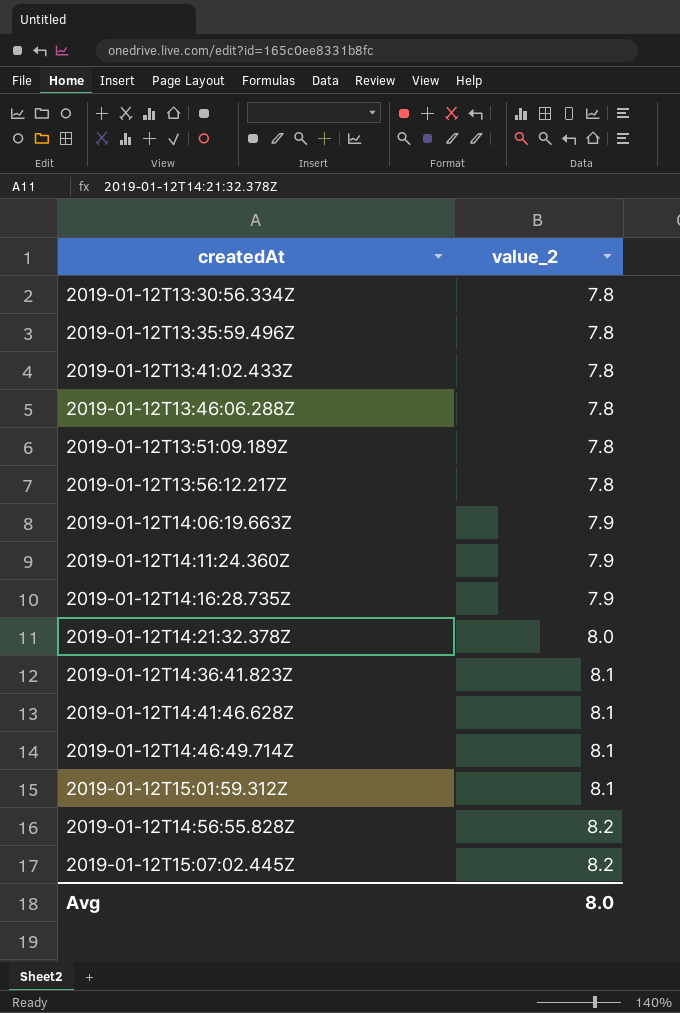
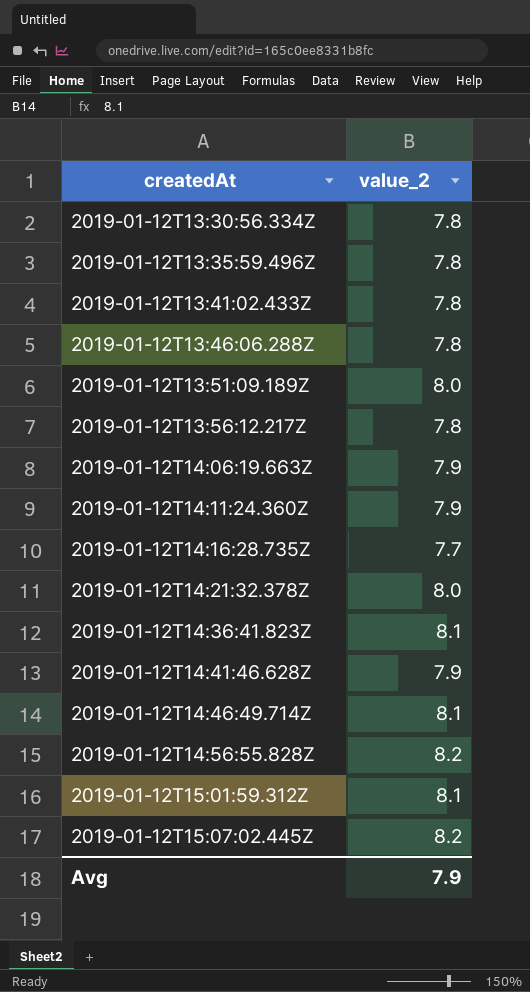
row order: value_2 ascending -> createdAt ascending
2019-01-12T13:51:09.189Z | value_2: 7.8 -> 8.0
2019-01-12T14:16:28.735Z | value_2: 7.9 -> 7.7
2019-01-12T14:41:46.628Z | value_2: 8.1 -> 7.9
Avg | value_2: 8.0 -> 7.9

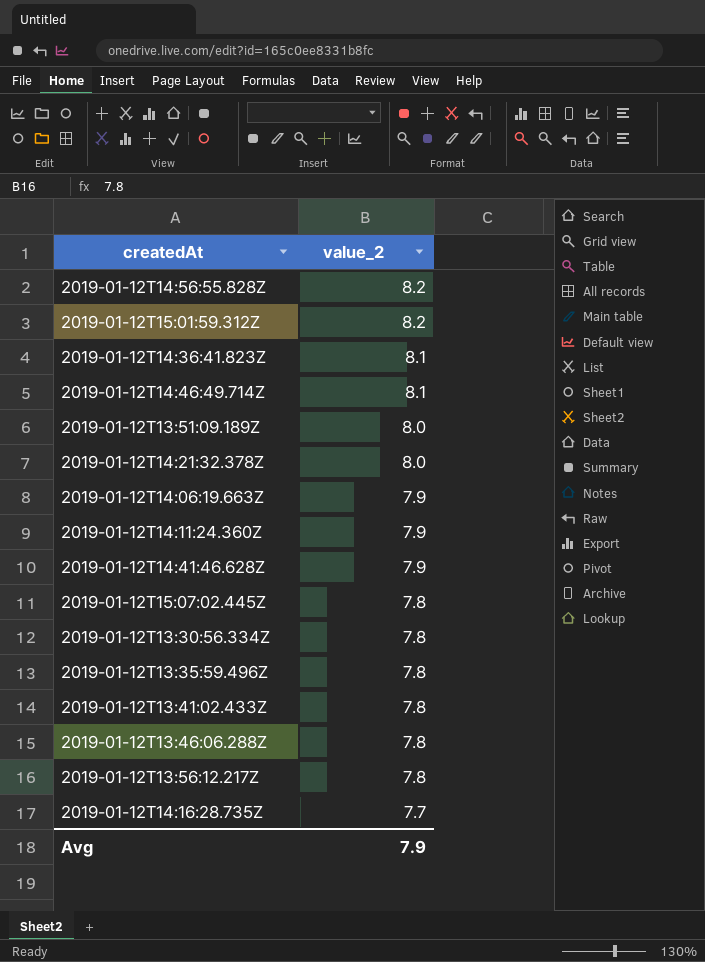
row order: createdAt ascending -> value_2 descending
2019-01-12T15:01:59.312Z | value_2: 8.1 -> 8.2
2019-01-12T15:07:02.445Z | value_2: 8.2 -> 7.8

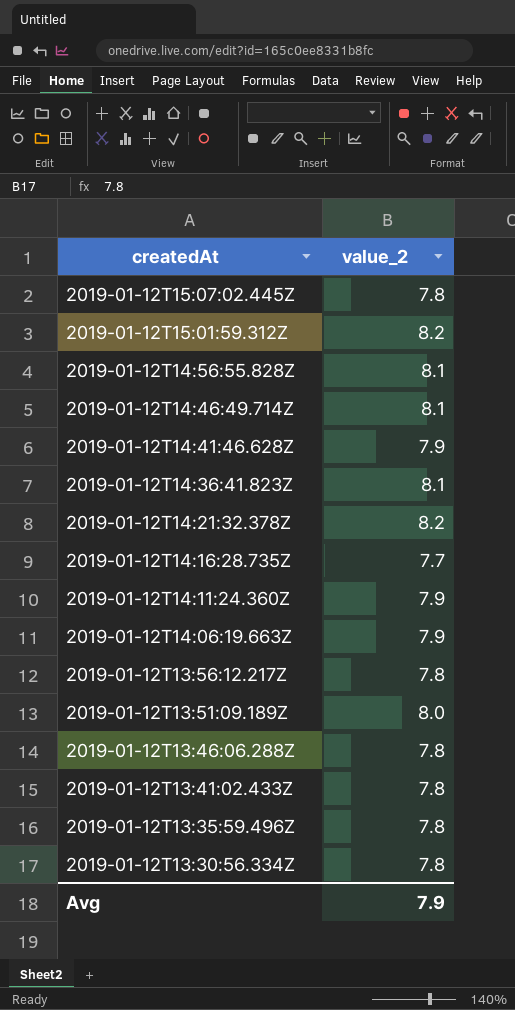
row order: value_2 descending -> createdAt descending
2019-01-12T14:56:55.828Z | value_2: 8.2 -> 8.1
2019-01-12T14:21:32.378Z | value_2: 8.0 -> 8.2

